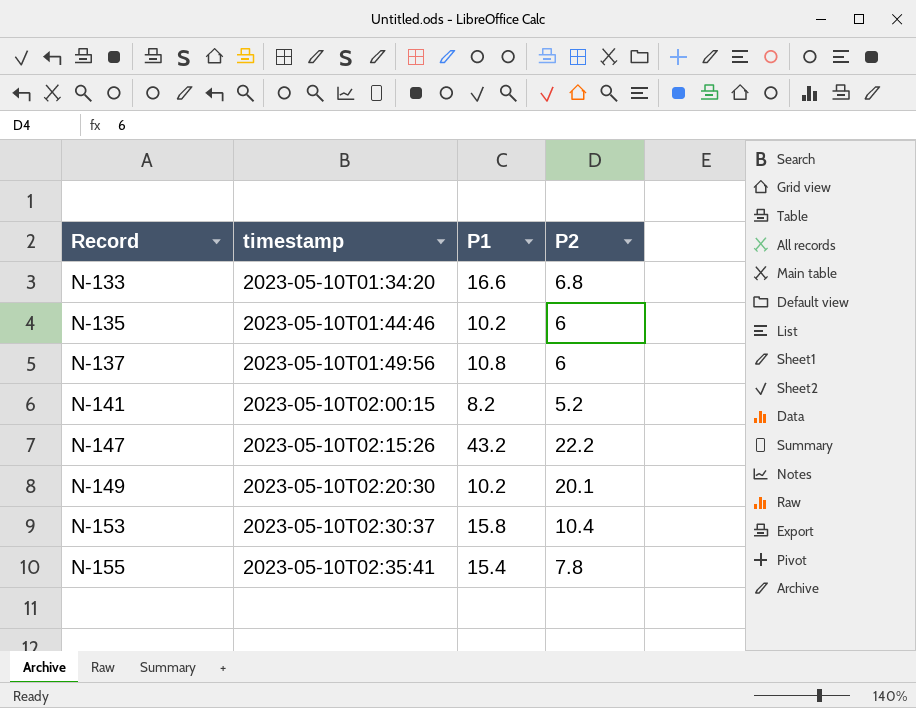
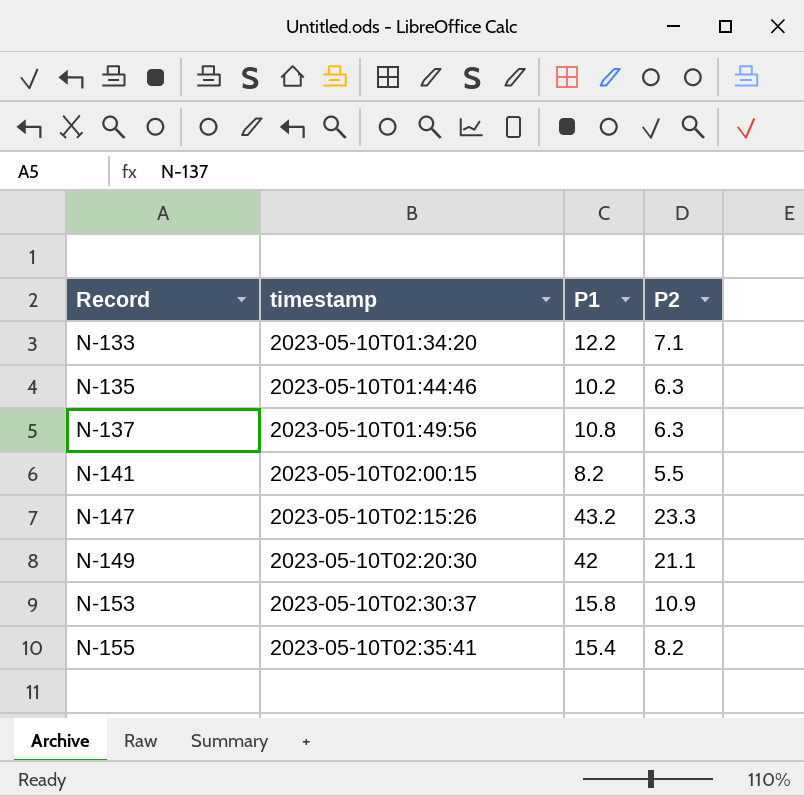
N-133 | P1: 16.6 -> 12.2
N-133 | P2: 6.8 -> 7.1
N-135 | P2: 6 -> 6.3
N-137 | P2: 6 -> 6.3
N-141 | P2: 5.2 -> 5.5
N-147 | P2: 22.2 -> 23.3
N-149 | P1: 10.2 -> 42
N-149 | P2: 20.1 -> 21.1
N-153 | P2: 10.4 -> 10.9
N-155 | P2: 7.8 -> 8.2

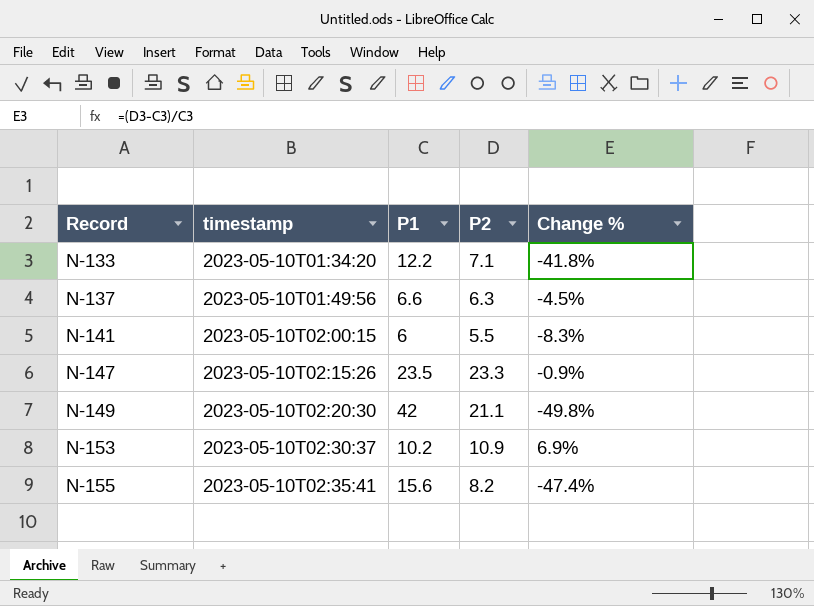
column Change % | formula: none -> ([P2] - [P1]) / [P1]
row N-135: 2023-05-10T01:44:46 | 10.2 | 6.3 -> none
N-137 | P1: 10.8 -> 6.6
N-141 | P1: 8.2 -> 6
N-147 | P1: 43.2 -> 23.5
N-153 | P1: 15.8 -> 10.2
N-155 | P1: 15.4 -> 15.6

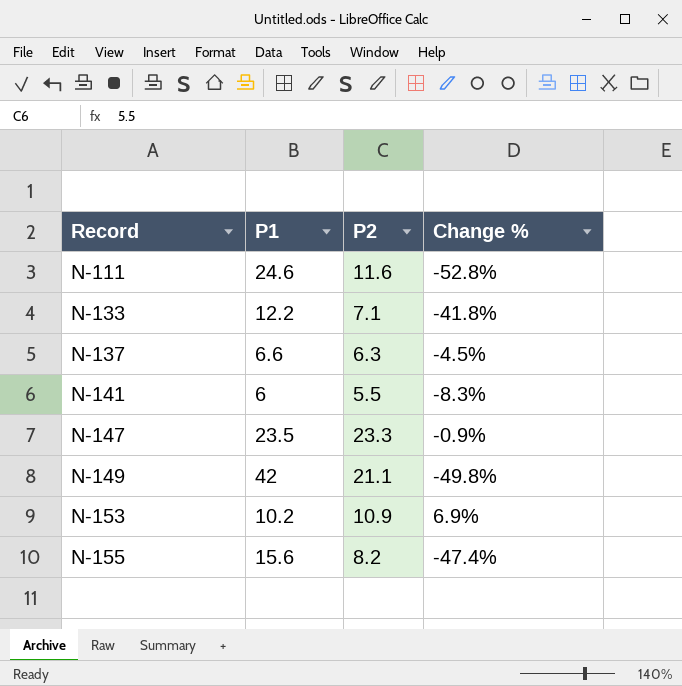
column timestamp | position: 2 -> none
row N-111: none -> 24.6 | 11.6 | -52.8%

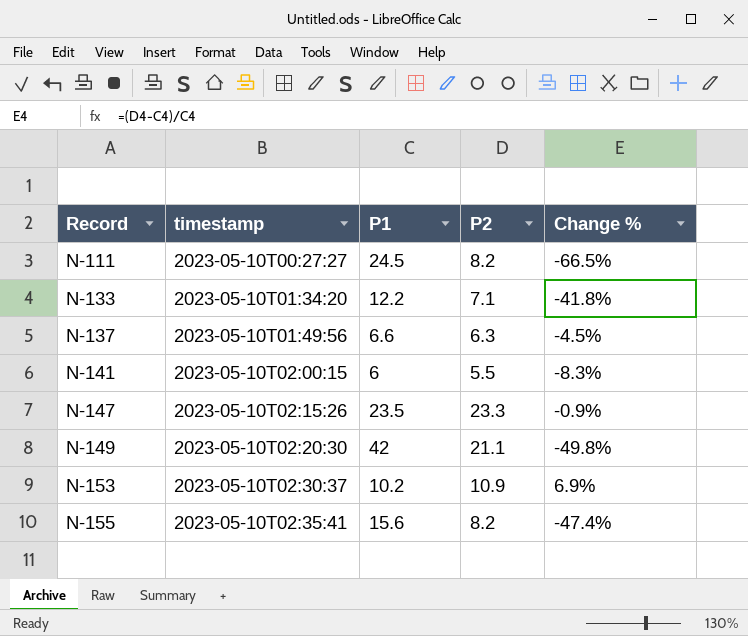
column timestamp | position: none -> 2
N-111 | P1: 24.6 -> 24.5
N-111 | P2: 11.6 -> 8.2
N-111 | Change %: -52.8% -> -66.5%

